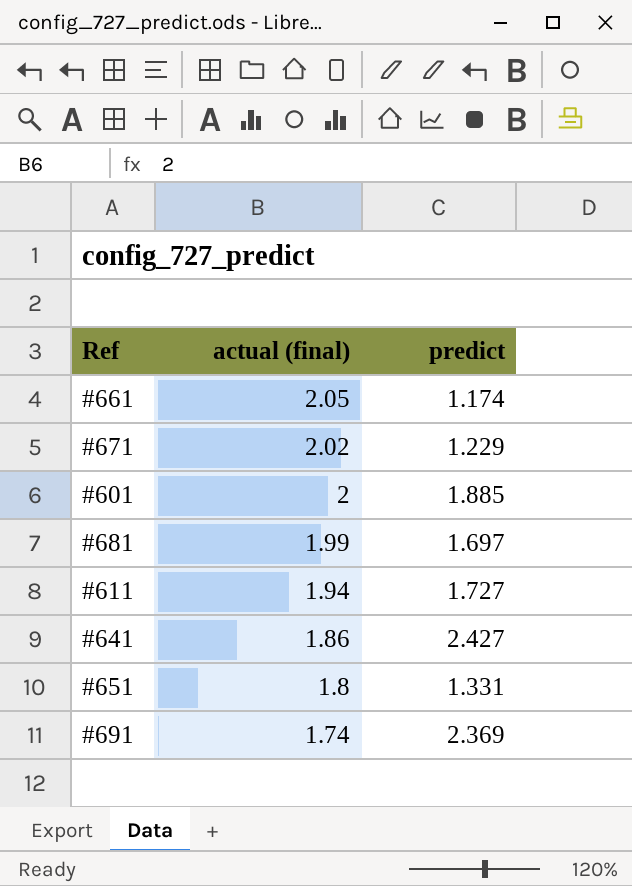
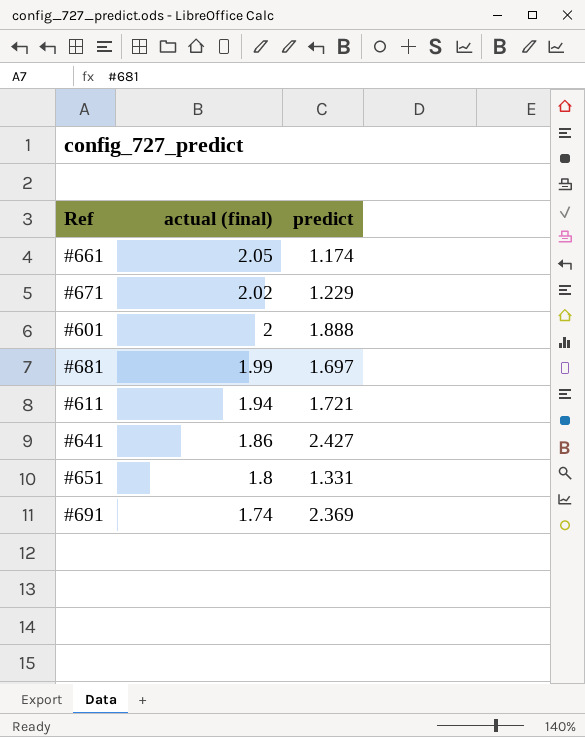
#601 | predict: 1.885 -> 1.888
#611 | predict: 1.727 -> 1.721

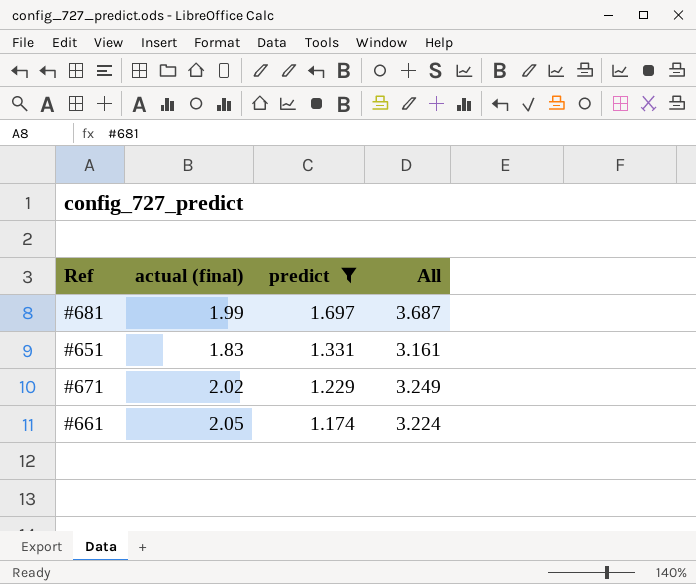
filter: none -> predict <= 1.697
row order: actual (final) descending -> predict descending
column All | formula: none -> [actual (final)] + [predict]
#651 | actual (final): 1.8 -> 1.83

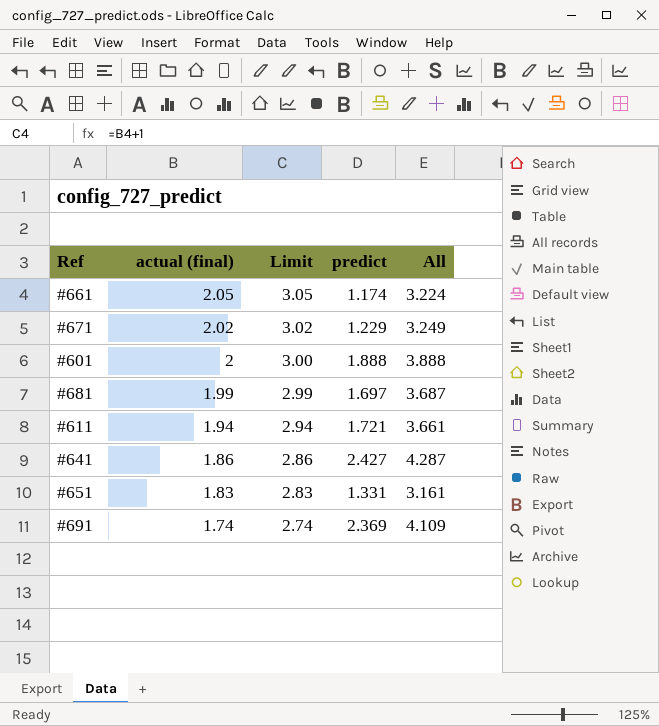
filter: predict <= 1.697 -> none
row order: predict descending -> actual (final) descending
column Limit | formula: none -> [actual (final)] + 1

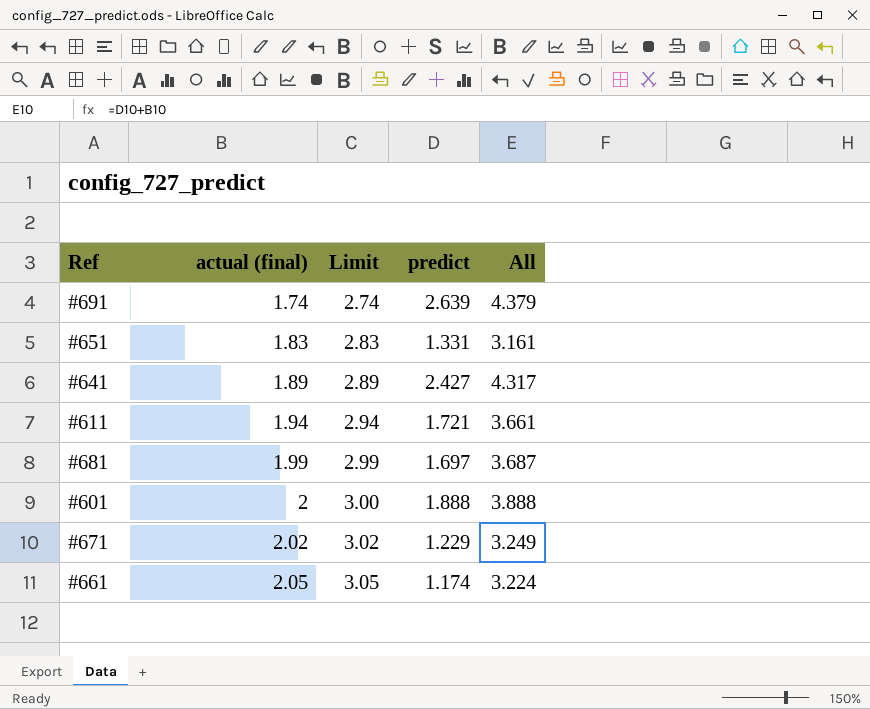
row order: actual (final) descending -> actual (final) ascending
#691 | predict: 2.369 -> 2.639
#691 | All: 4.109 -> 4.379
#641 | actual (final): 1.86 -> 1.89
#641 | Limit: 2.86 -> 2.89
#641 | All: 4.287 -> 4.317

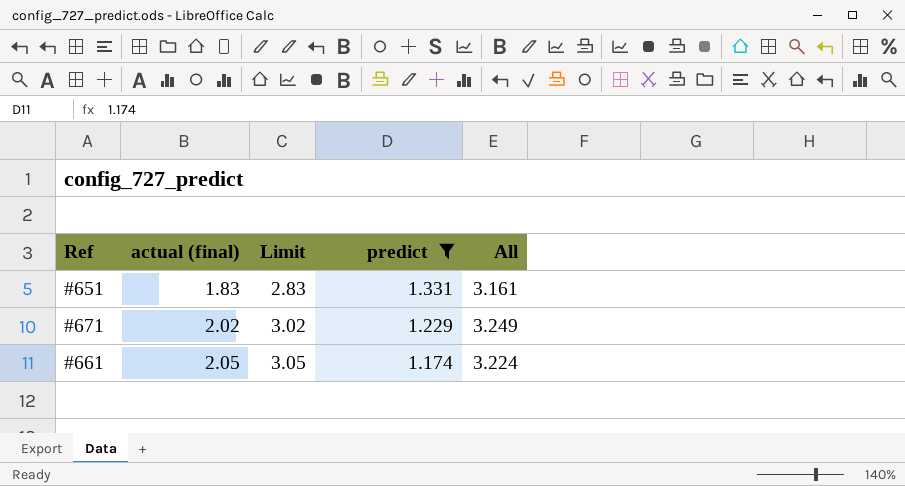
filter: none -> predict <= 1.331

